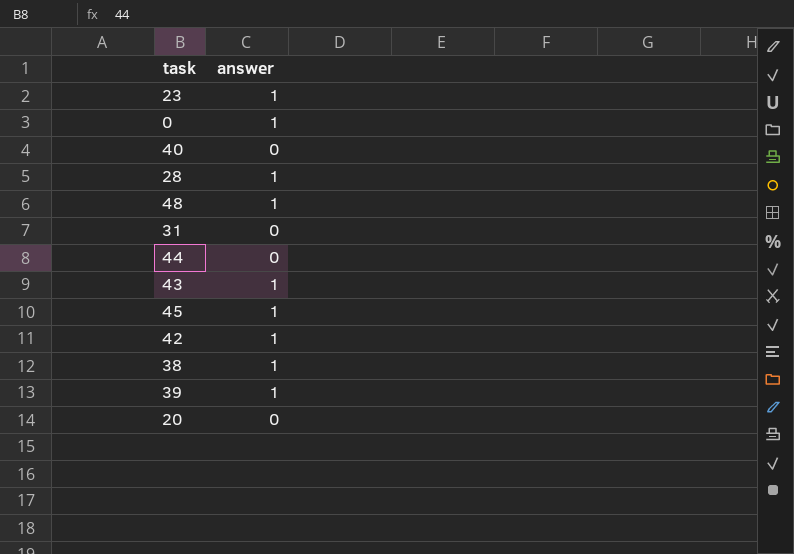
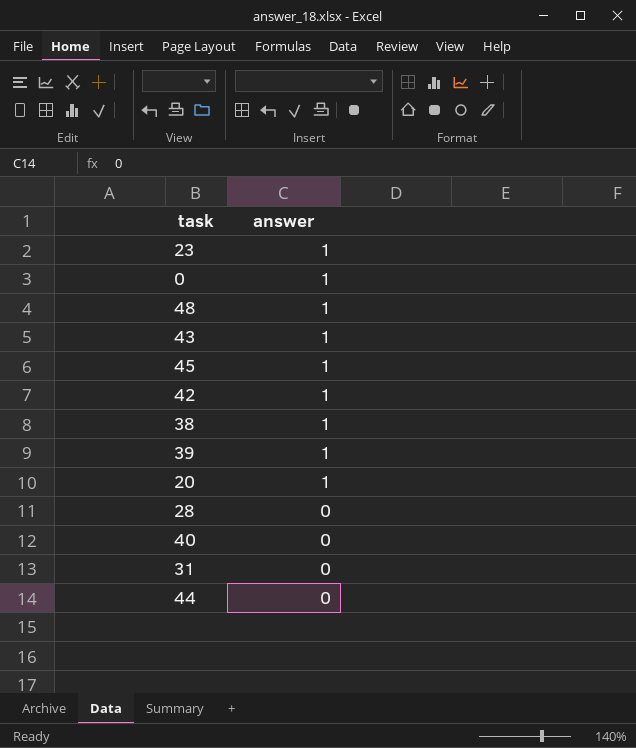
row order: none -> answer descending
20 | answer: 0 -> 1
28 | answer: 1 -> 0

